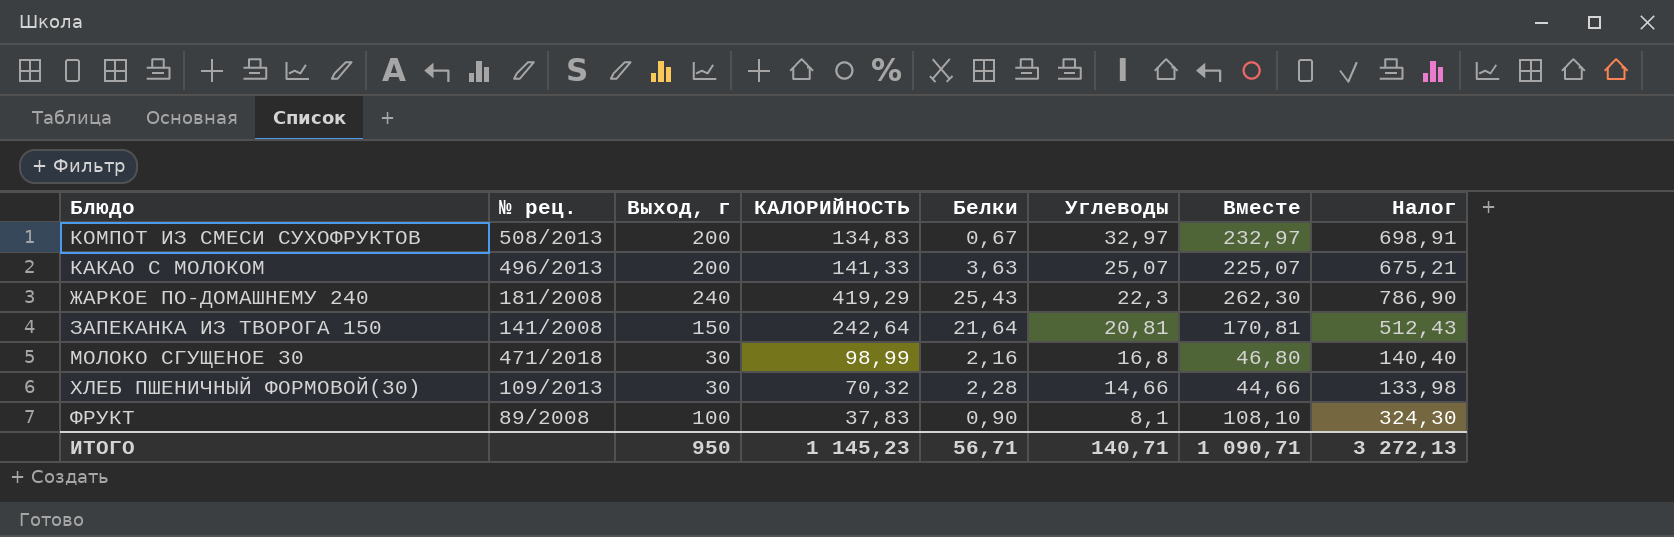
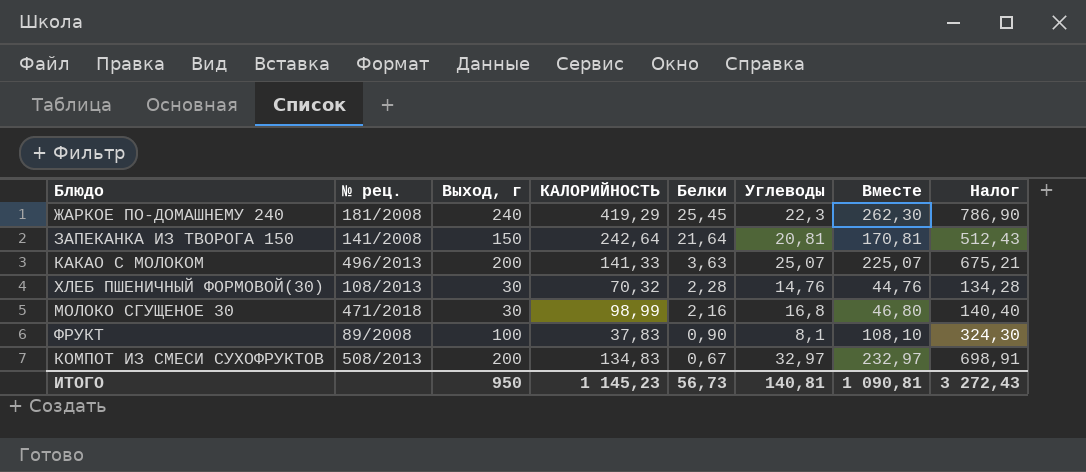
row order: Углеводы descending -> Белки descending
ЖАРКОЕ ПО-ДОМАШНЕМУ 240 | Белки: 25,43 -> 25,45
ХЛЕБ ПШЕНИЧНЫЙ ФОРМОВОЙ(30) | № рец.: 109/2013 -> 108/2013
ХЛЕБ ПШЕНИЧНЫЙ ФОРМОВОЙ(30) | Углеводы: 14,66 -> 14,76
ХЛЕБ ПШЕНИЧНЫЙ ФОРМОВОЙ(30) | Вместе: 44,66 -> 44,76
ХЛЕБ ПШЕНИЧНЫЙ ФОРМОВОЙ(30) | Налог: 133,98 -> 134,28
ИТОГО | Белки: 56,71 -> 56,73
ИТОГО | Углеводы: 140,71 -> 140,81
ИТОГО | Вместе: 1 090,71 -> 1 090,81
ИТОГО | Налог: 3 272,13 -> 3 272,43

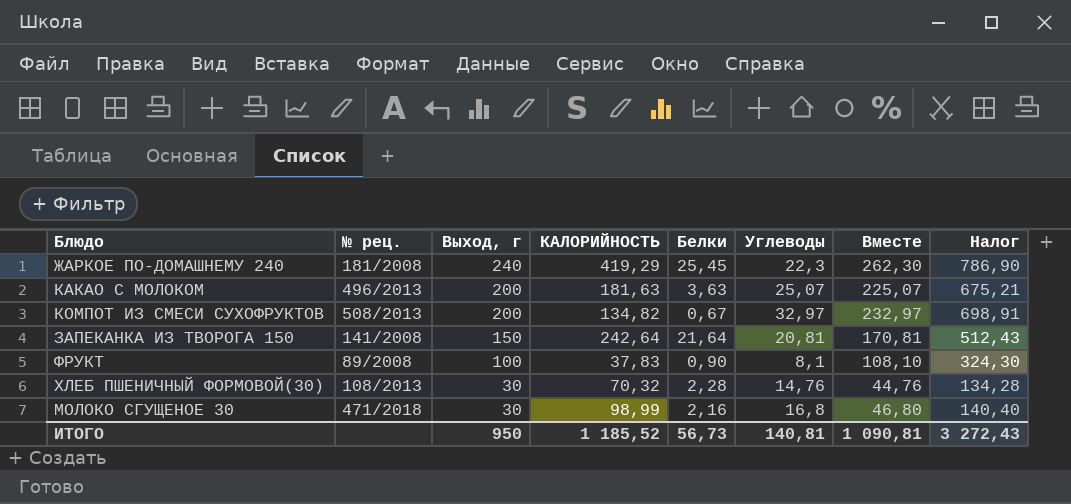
row order: Белки descending -> Выход, г descending
КАКАО С МОЛОКОМ | КАЛОРИЙНОСТЬ: 141,33 -> 181,63
КОМПОТ ИЗ СМЕСИ СУХОФРУКТОВ | КАЛОРИЙНОСТЬ: 134,83 -> 134,82
ИТОГО | КАЛОРИЙНОСТЬ: 1 145,23 -> 1 185,52

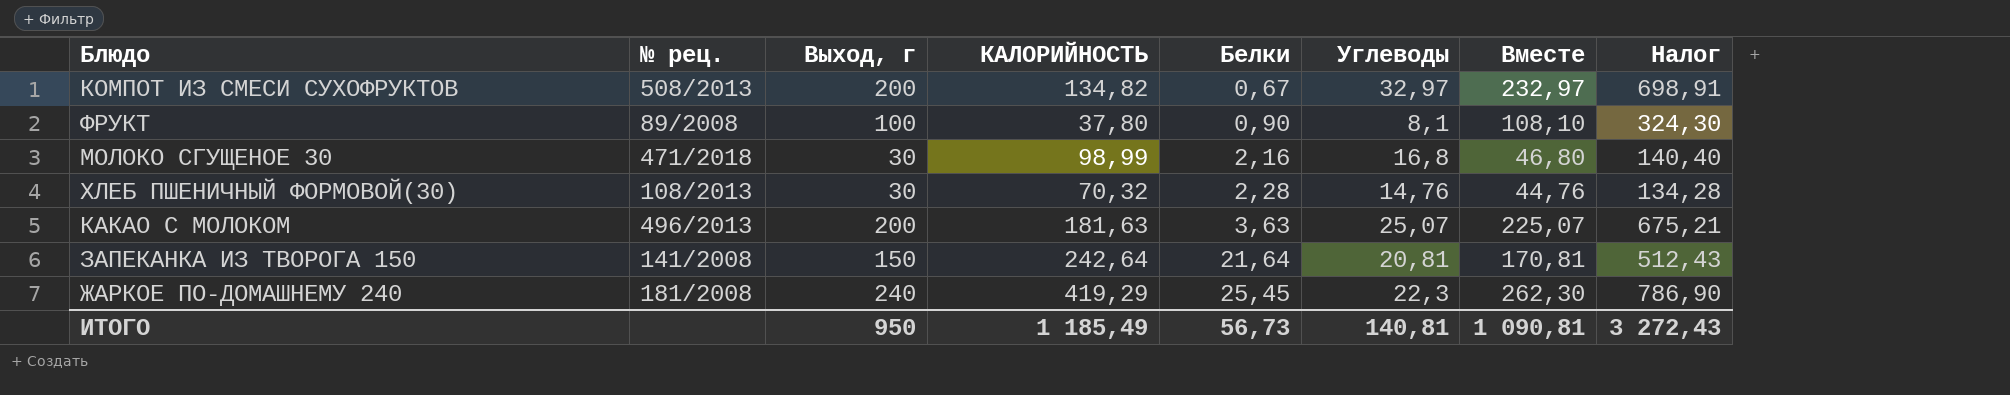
row order: Выход, г descending -> Белки ascending
ФРУКТ | КАЛОРИЙНОСТЬ: 37,83 -> 37,80
ИТОГО | КАЛОРИЙНОСТЬ: 1 185,52 -> 1 185,49

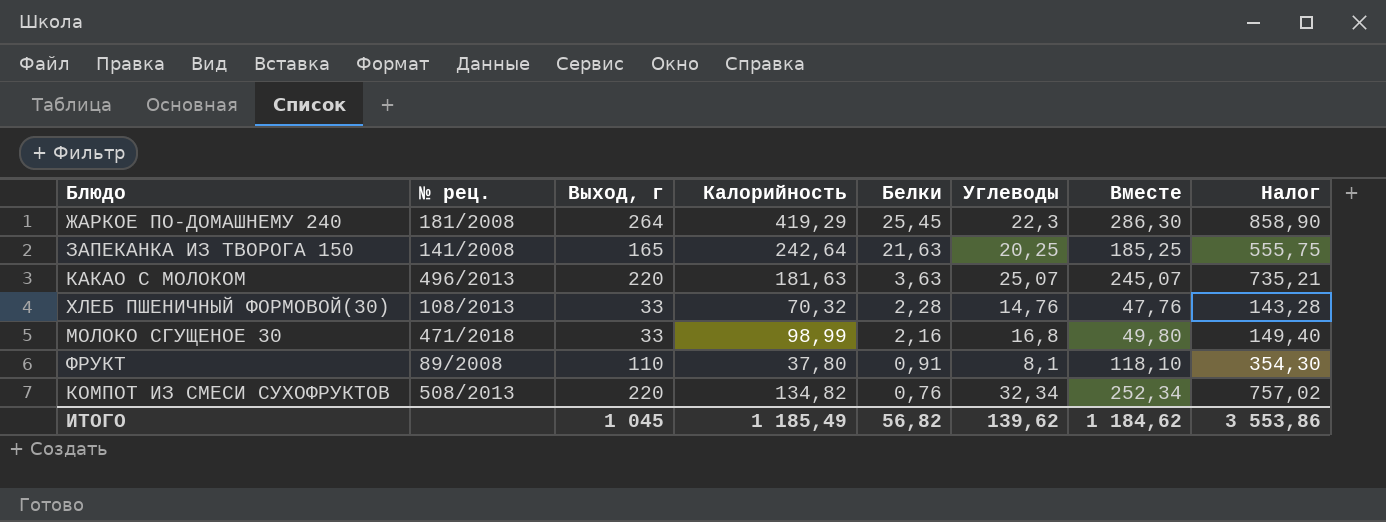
row order: Белки ascending -> Белки descending
column name: КАЛОРИЙНОСТЬ -> Калорийность
ЖАРКОЕ ПО-ДОМАШНЕМУ 240 | Выход, г: 240 -> 264
ЖАРКОЕ ПО-ДОМАШНЕМУ 240 | Вместе: 262,30 -> 286,30
ЖАРКОЕ ПО-ДОМАШНЕМУ 240 | Налог: 786,90 -> 858,90
ЗАПЕКАНКА ИЗ ТВОРОГА 150 | Выход, г: 150 -> 165
ЗАПЕКАНКА ИЗ ТВОРОГА 150 | Белки: 21,64 -> 21,63
ЗАПЕКАНКА ИЗ ТВОРОГА 150 | Углеводы: 20,81 -> 20,25
ЗАПЕКАНКА ИЗ ТВОРОГА 150 | Вместе: 170,81 -> 185,25
ЗАПЕКАНКА ИЗ ТВОРОГА 150 | Налог: 512,43 -> 555,75
КАКАО С МОЛОКОМ | Выход, г: 200 -> 220
КАКАО С МОЛОКОМ | Вместе: 225,07 -> 245,07
КАКАО С МОЛОКОМ | Налог: 675,21 -> 735,21
ХЛЕБ ПШЕНИЧНЫЙ ФОРМОВОЙ(30) | Выход, г: 30 -> 33
ХЛЕБ ПШЕНИЧНЫЙ ФОРМОВОЙ(30) | Вместе: 44,76 -> 47,76
ХЛЕБ ПШЕНИЧНЫЙ ФОРМОВОЙ(30) | Налог: 134,28 -> 143,28
МОЛОКО СГУЩЕНОЕ 30 | Выход, г: 30 -> 33
МОЛОКО СГУЩЕНОЕ 30 | Вместе: 46,80 -> 49,80
МОЛОКО СГУЩЕНОЕ 30 | Налог: 140,40 -> 149,40
ФРУКТ | Выход, г: 100 -> 110
ФРУКТ | Белки: 0,90 -> 0,91
ФРУКТ | Вместе: 108,10 -> 118,10
ФРУКТ | Налог: 324,30 -> 354,30
КОМПОТ ИЗ СМЕСИ СУХОФРУКТОВ | Выход, г: 200 -> 220
КОМПОТ ИЗ СМЕСИ СУХОФРУКТОВ | Белки: 0,67 -> 0,76
КОМПОТ ИЗ СМЕСИ СУХОФРУКТОВ | Углеводы: 32,97 -> 32,34
КОМПОТ ИЗ СМЕСИ СУХОФРУКТОВ | Вместе: 232,97 -> 252,34
КОМПОТ ИЗ СМЕСИ СУХОФРУКТОВ | Налог: 698,91 -> 757,02
ИТОГО | Выход, г: 950 -> 1 045
ИТОГО | Белки: 56,73 -> 56,82
ИТОГО | Углеводы: 140,81 -> 139,62
ИТОГО | Вместе: 1 090,81 -> 1 184,62
ИТОГО | Налог: 3 272,43 -> 3 553,86

